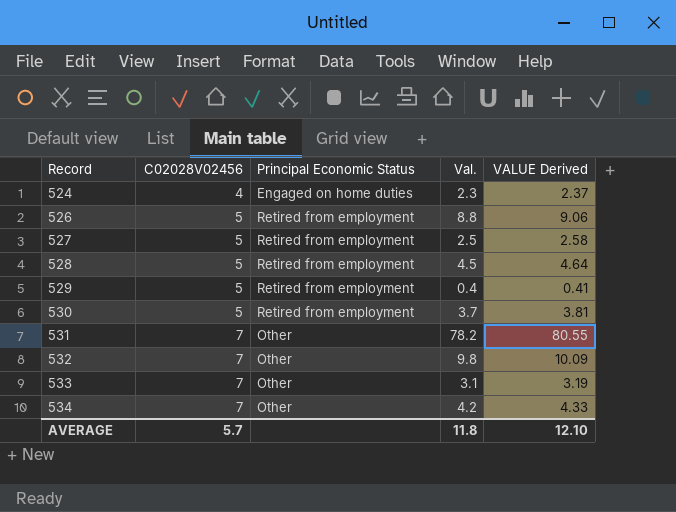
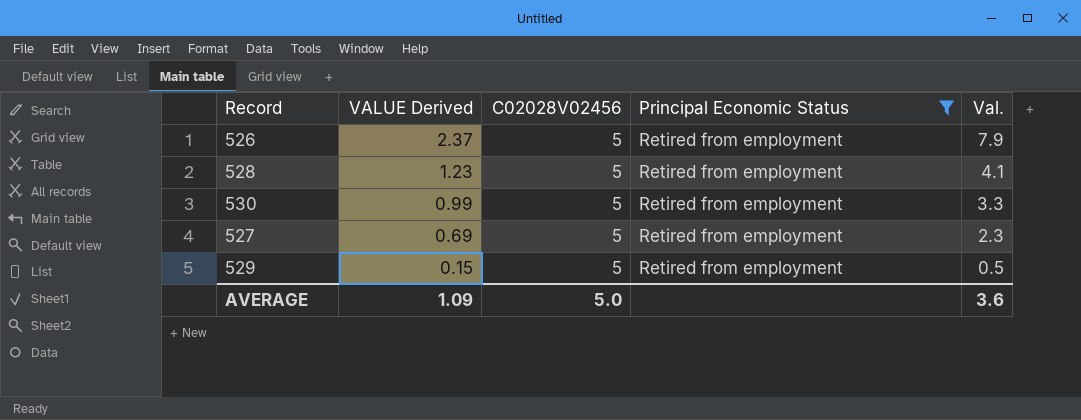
filter: none -> Principal Economic Status = Retired from employment
row order: Record ascending -> VALUE Derived descending
column VALUE Derived | formula: [Val.] * 1.03 -> [Val.] * 0.3
column VALUE Derived | position: 5 -> 2
526 | Val.: 8.8 -> 7.9
528 | Val.: 4.5 -> 4.1
530 | Val.: 3.7 -> 3.3
527 | Val.: 2.5 -> 2.3
529 | Val.: 0.4 -> 0.5
AVERAGE | VALUE Derived: 12.10 -> 1.09
AVERAGE | C02028V02456: 5.7 -> 5.0
AVERAGE | Val.: 11.8 -> 3.6

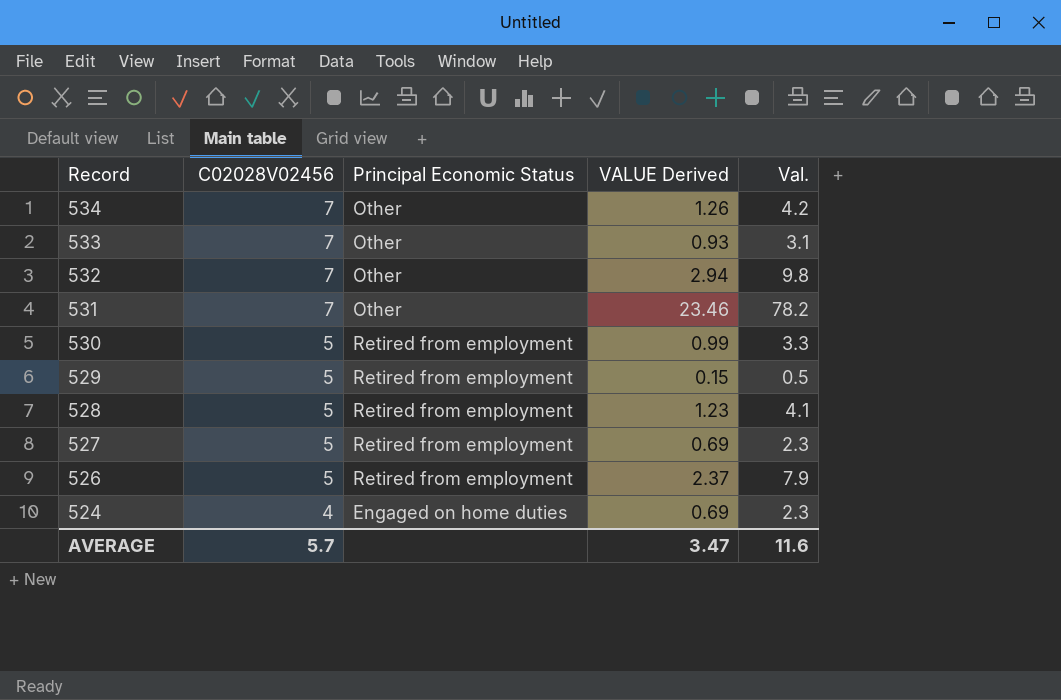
filter: Principal Economic Status = Retired from employment -> none
row order: VALUE Derived descending -> Record descending
column VALUE Derived | position: 2 -> 4
AVERAGE | C02028V02456: 5.0 -> 5.7
AVERAGE | VALUE Derived: 1.09 -> 3.47
AVERAGE | Val.: 3.6 -> 11.6

